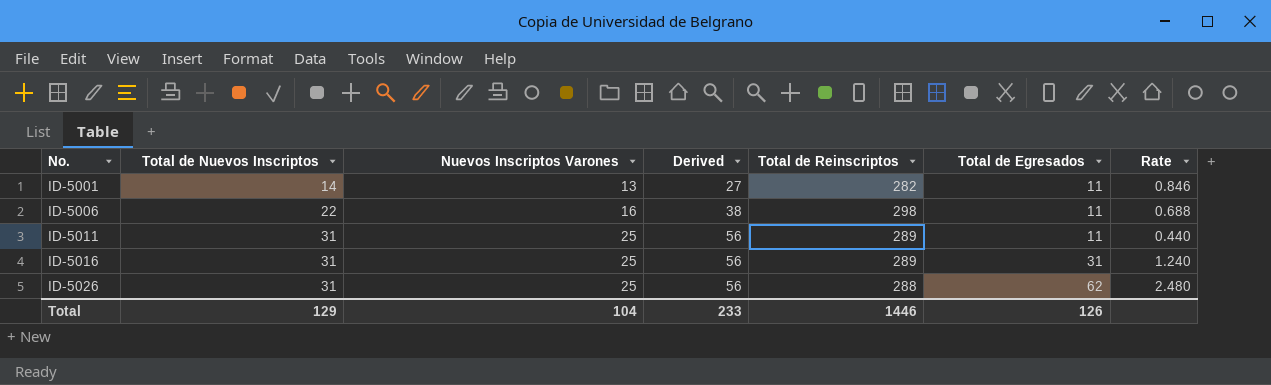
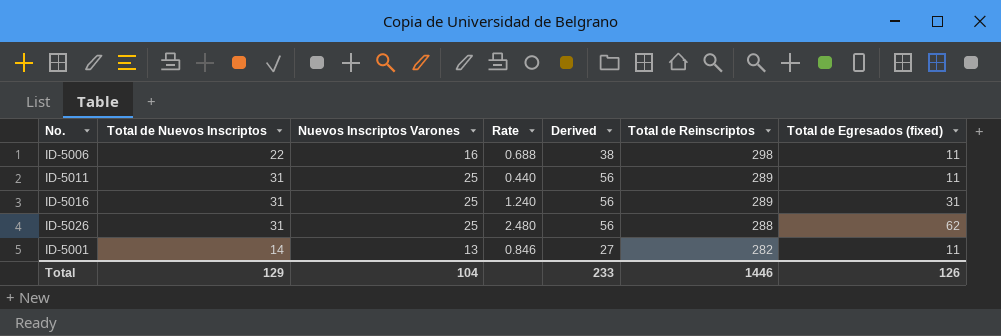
row order: No. ascending -> Total de Reinscriptos descending
column Rate | position: 7 -> 4
column name: Total de Egresados -> Total de Egresados (fixed)

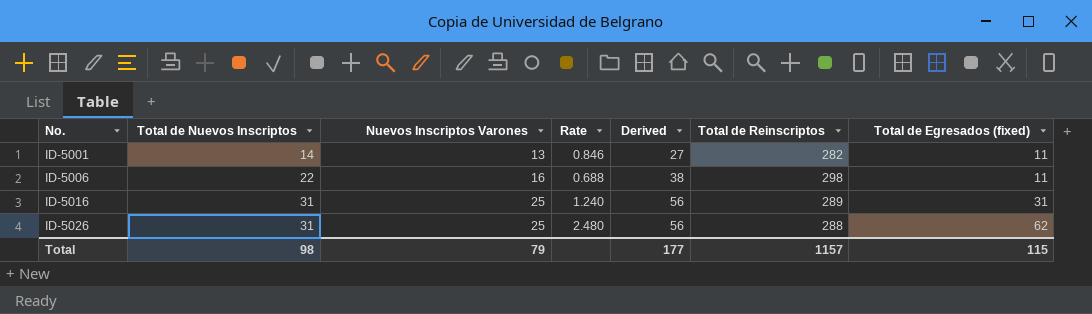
row order: Total de Reinscriptos descending -> No. ascending
row ID-5011: 31 | 25 | 0.440 | 56 | 289 | 11 -> none
Total | Total de Nuevos Inscriptos: 129 -> 98
Total | Nuevos Inscriptos Varones: 104 -> 79
Total | Derived: 233 -> 177
Total | Total de Reinscriptos: 1446 -> 1157
Total | Total de Egresados (fixed): 126 -> 115

